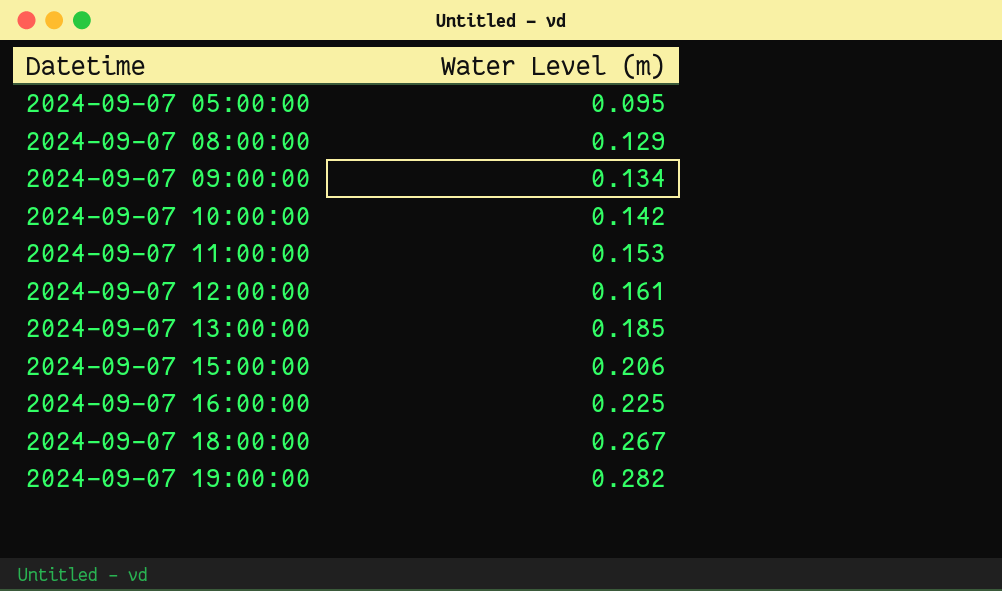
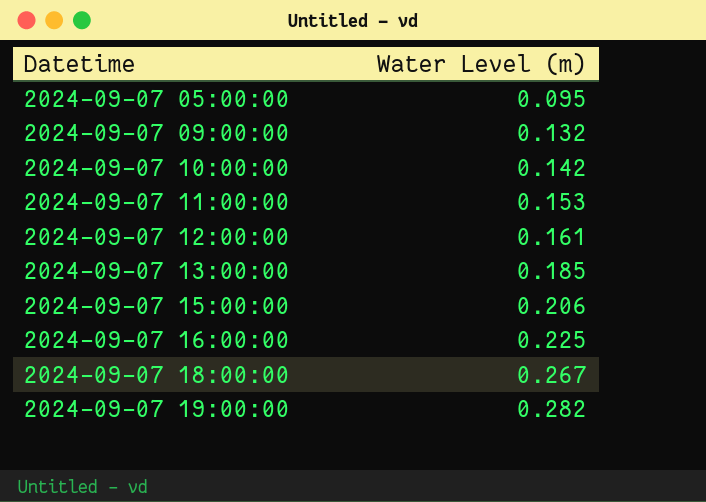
row 2024-09-07 08:00:00: 0.129 -> none
2024-09-07 09:00:00 | Water Level (m): 0.134 -> 0.132

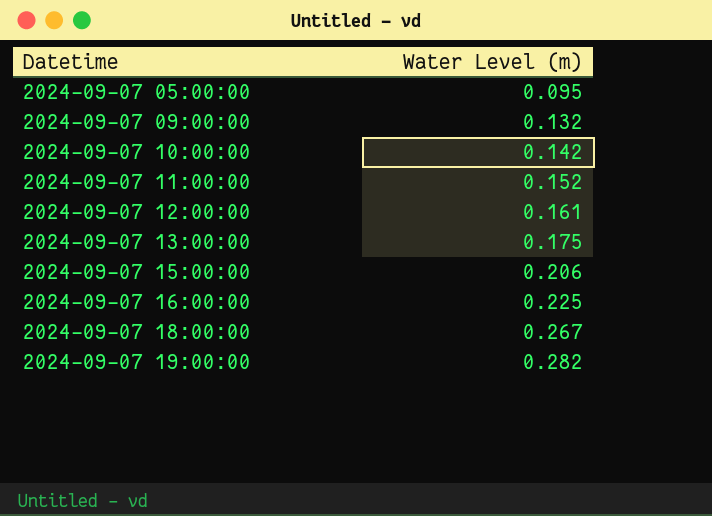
2024-09-07 11:00:00 | Water Level (m): 0.153 -> 0.152
2024-09-07 13:00:00 | Water Level (m): 0.185 -> 0.175

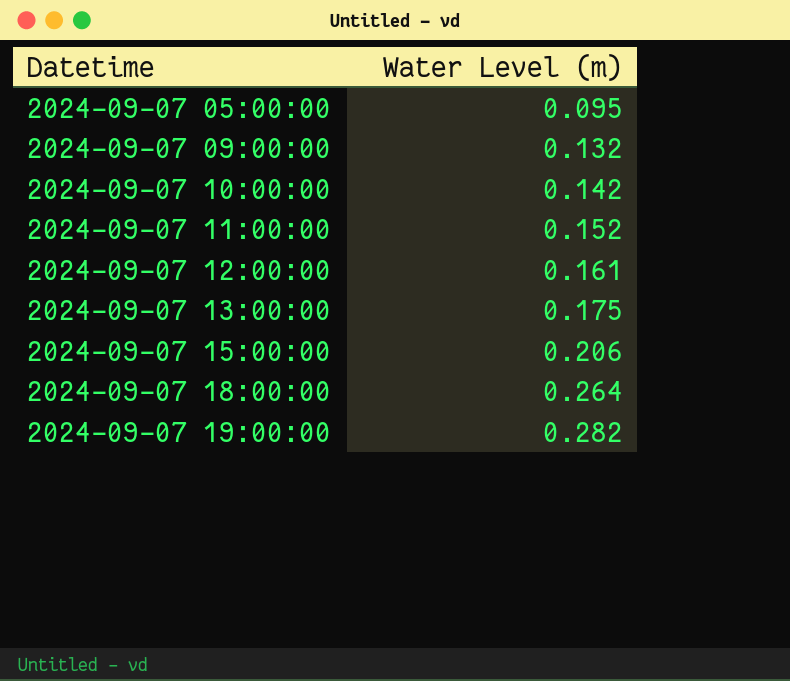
row 2024-09-07 16:00:00: 0.225 -> none
2024-09-07 18:00:00 | Water Level (m): 0.267 -> 0.264

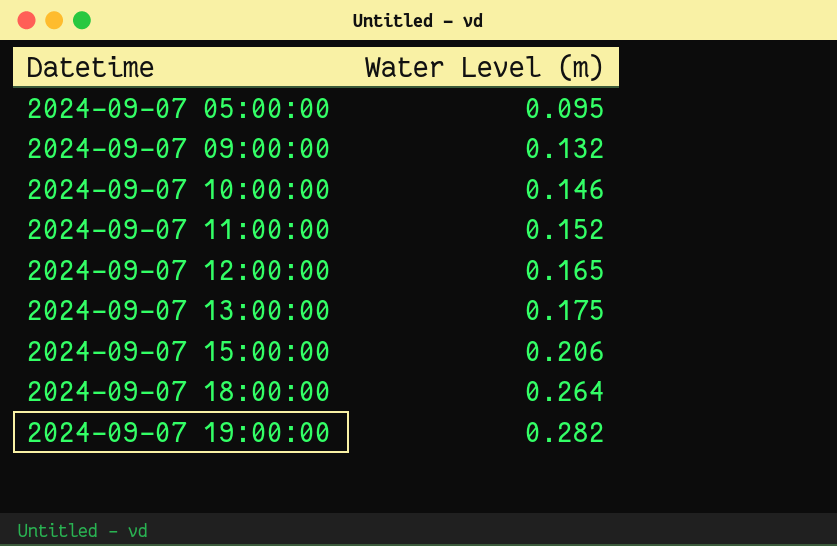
2024-09-07 10:00:00 | Water Level (m): 0.142 -> 0.146
2024-09-07 12:00:00 | Water Level (m): 0.161 -> 0.165

